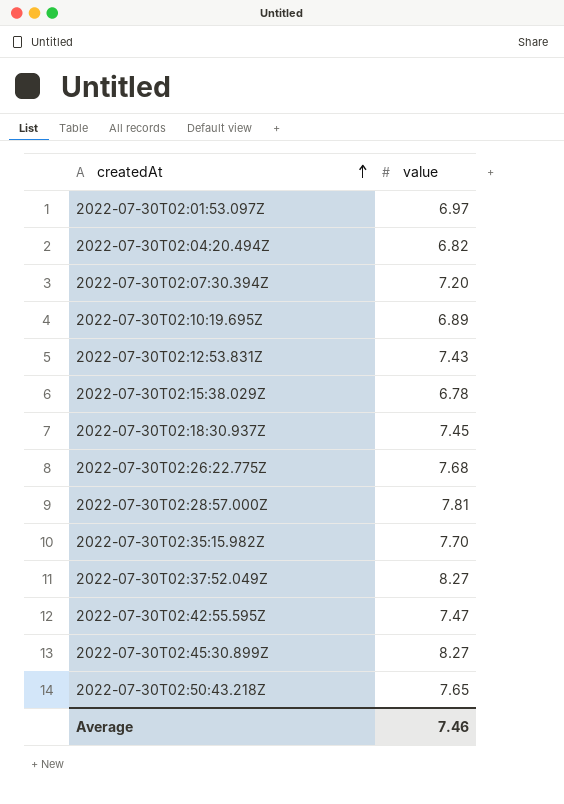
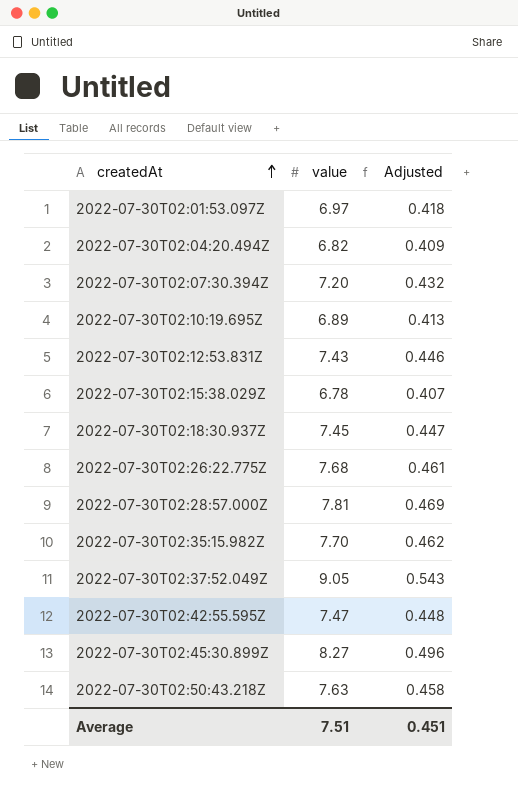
column Adjusted | formula: none -> [value] * 0.06
2022-07-30T02:37:52.049Z | value: 8.27 -> 9.05
2022-07-30T02:50:43.218Z | value: 7.65 -> 7.63
Average | value: 7.46 -> 7.51

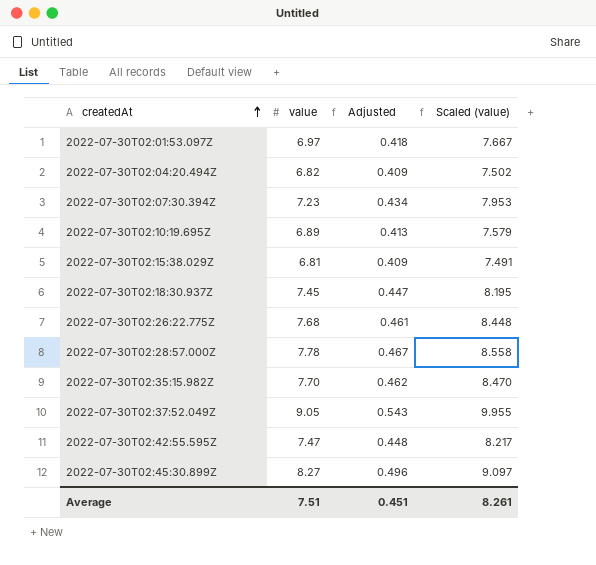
column Scaled (value) | formula: none -> [value] * 1.1
row 2022-07-30T02:12:53.831Z: 7.43 | 0.446 -> none
row 2022-07-30T02:50:43.218Z: 7.63 | 0.458 -> none
2022-07-30T02:07:30.394Z | value: 7.20 -> 7.23
2022-07-30T02:07:30.394Z | Adjusted: 0.432 -> 0.434
2022-07-30T02:15:38.029Z | value: 6.78 -> 6.81
2022-07-30T02:15:38.029Z | Adjusted: 0.407 -> 0.409
2022-07-30T02:28:57.000Z | value: 7.81 -> 7.78
2022-07-30T02:28:57.000Z | Adjusted: 0.469 -> 0.467

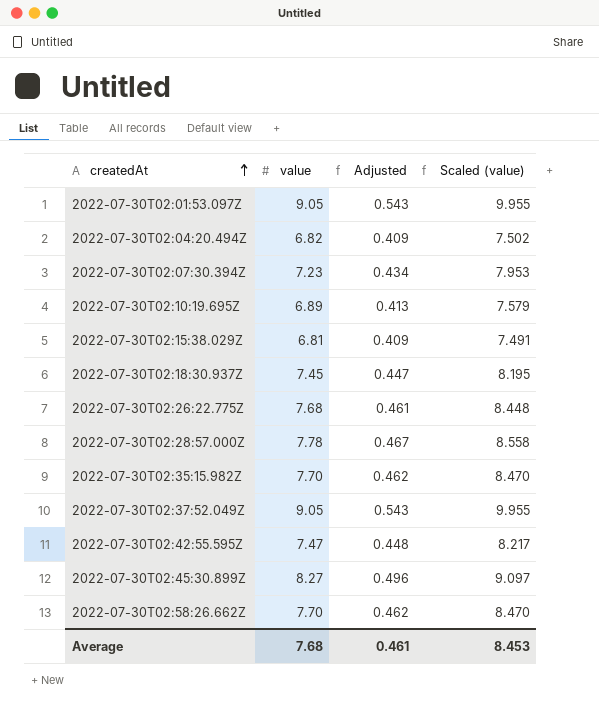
2022-07-30T02:01:53.097Z | value: 6.97 -> 9.05
2022-07-30T02:01:53.097Z | Adjusted: 0.418 -> 0.543
2022-07-30T02:01:53.097Z | Scaled (value): 7.667 -> 9.955
row 2022-07-30T02:58:26.662Z: none -> 7.70 | 0.462 | 8.470
Average | value: 7.51 -> 7.68
Average | Adjusted: 0.451 -> 0.461
Average | Scaled (value): 8.261 -> 8.453

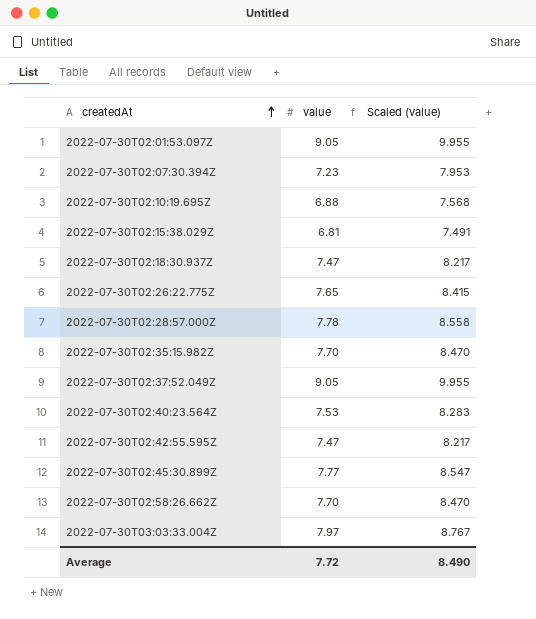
column Adjusted | formula: [value] * 0.06 -> none
row 2022-07-30T02:04:20.494Z: 6.82 | 0.409 | 7.502 -> none
2022-07-30T02:10:19.695Z | value: 6.89 -> 6.88
2022-07-30T02:10:19.695Z | Scaled (value): 7.579 -> 7.568
2022-07-30T02:18:30.937Z | value: 7.45 -> 7.47
2022-07-30T02:18:30.937Z | Scaled (value): 8.195 -> 8.217
2022-07-30T02:26:22.775Z | value: 7.68 -> 7.65
2022-07-30T02:26:22.775Z | Scaled (value): 8.448 -> 8.415
row 2022-07-30T02:40:23.564Z: none -> 7.53 | 8.283
2022-07-30T02:45:30.899Z | value: 8.27 -> 7.77
2022-07-30T02:45:30.899Z | Scaled (value): 9.097 -> 8.547
row 2022-07-30T03:03:33.004Z: none -> 7.97 | 8.767
Average | value: 7.68 -> 7.72
Average | Scaled (value): 8.453 -> 8.490

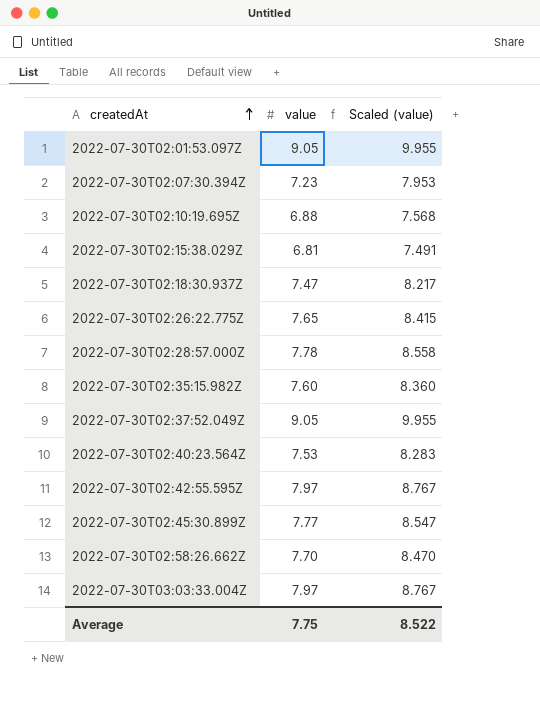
2022-07-30T02:35:15.982Z | value: 7.70 -> 7.60
2022-07-30T02:35:15.982Z | Scaled (value): 8.470 -> 8.360
2022-07-30T02:42:55.595Z | value: 7.47 -> 7.97
2022-07-30T02:42:55.595Z | Scaled (value): 8.217 -> 8.767
Average | value: 7.72 -> 7.75
Average | Scaled (value): 8.490 -> 8.522

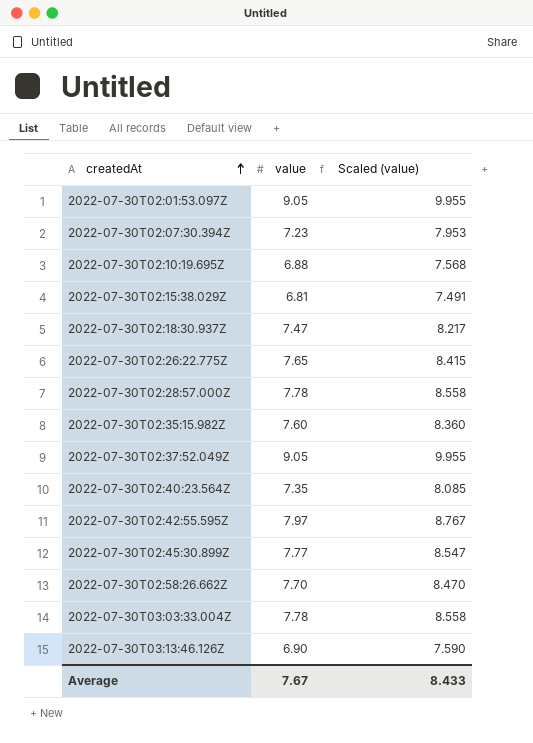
2022-07-30T02:40:23.564Z | value: 7.53 -> 7.35
2022-07-30T02:40:23.564Z | Scaled (value): 8.283 -> 8.085
2022-07-30T03:03:33.004Z | value: 7.97 -> 7.78
2022-07-30T03:03:33.004Z | Scaled (value): 8.767 -> 8.558
row 2022-07-30T03:13:46.126Z: none -> 6.90 | 7.590
Average | value: 7.75 -> 7.67
Average | Scaled (value): 8.522 -> 8.433

